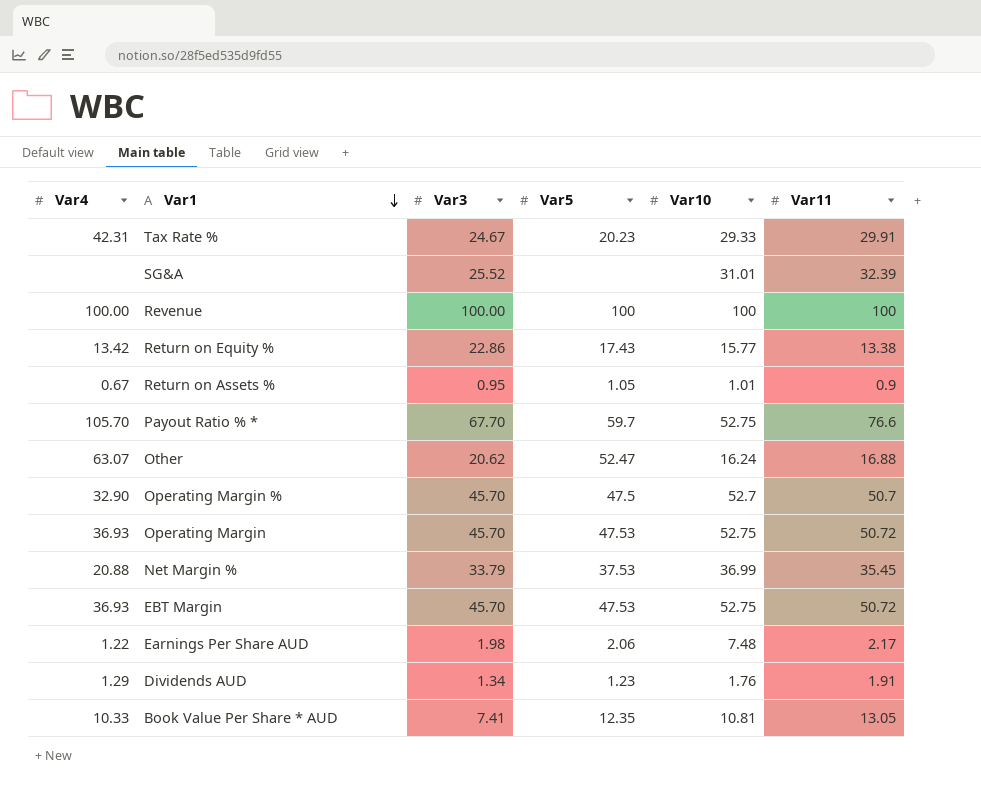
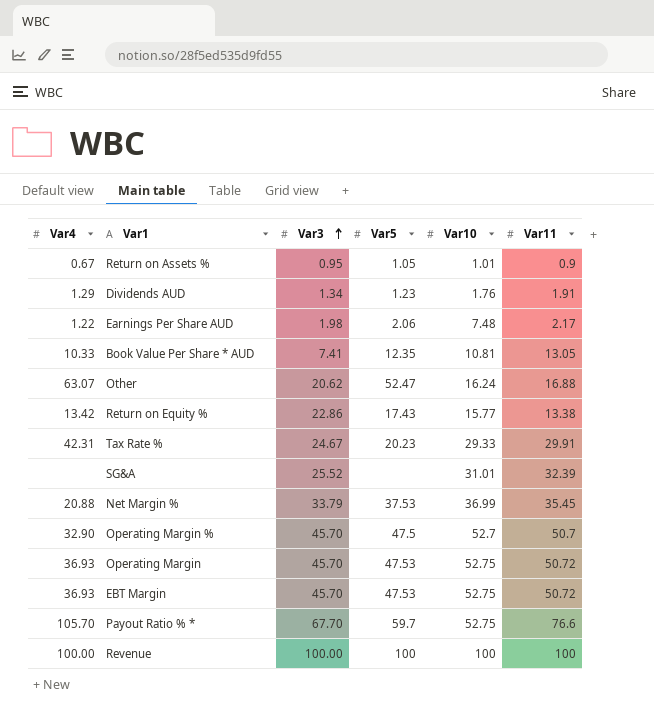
row order: Var1 descending -> Var3 ascending

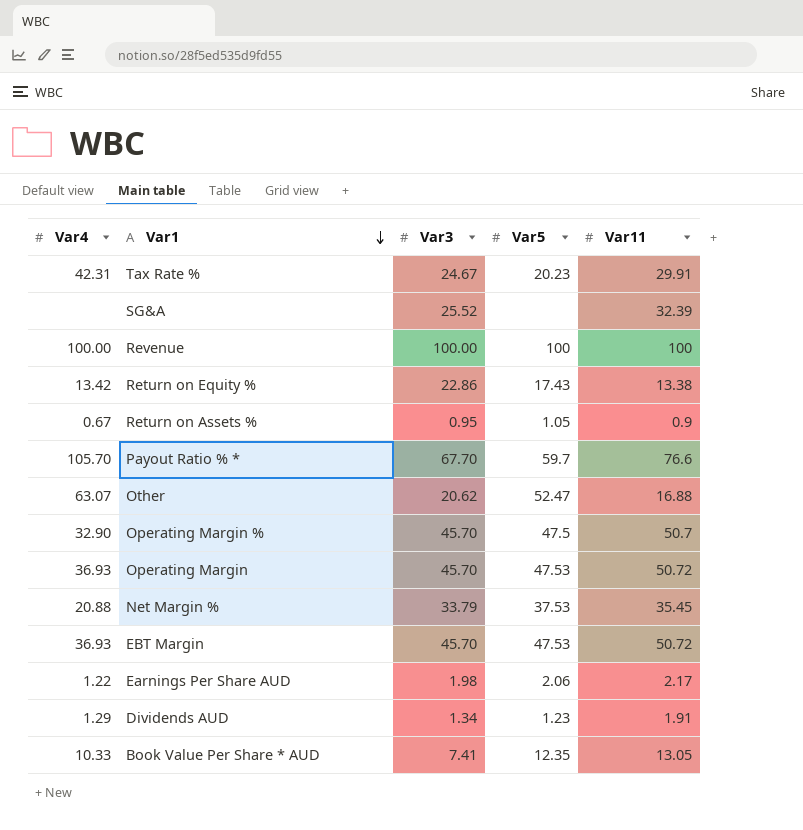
row order: Var3 ascending -> Var1 descending
column Var10 | position: 5 -> none

